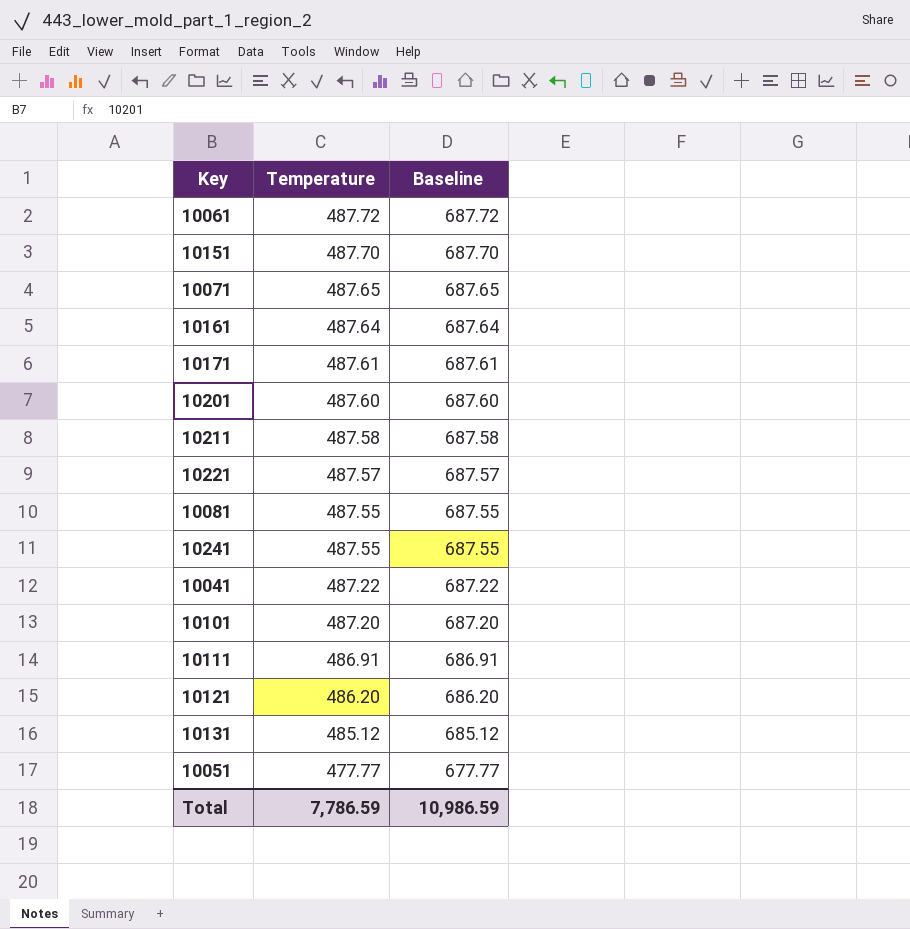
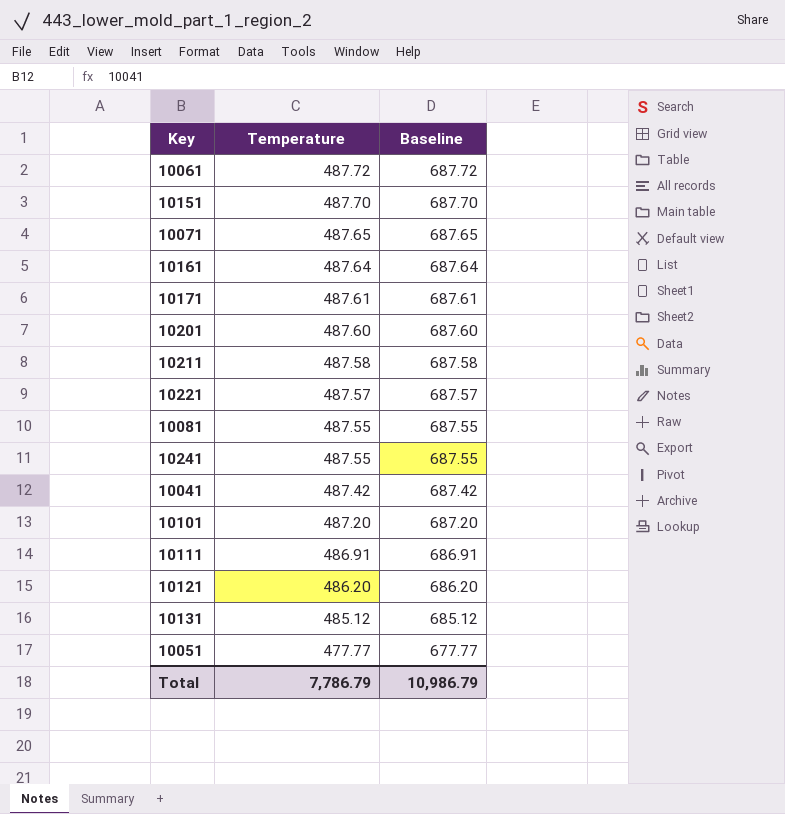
10041 | Temperature: 487.22 -> 487.42
10041 | Baseline: 687.22 -> 687.42
Total | Temperature: 7,786.59 -> 7,786.79
Total | Baseline: 10,986.59 -> 10,986.79

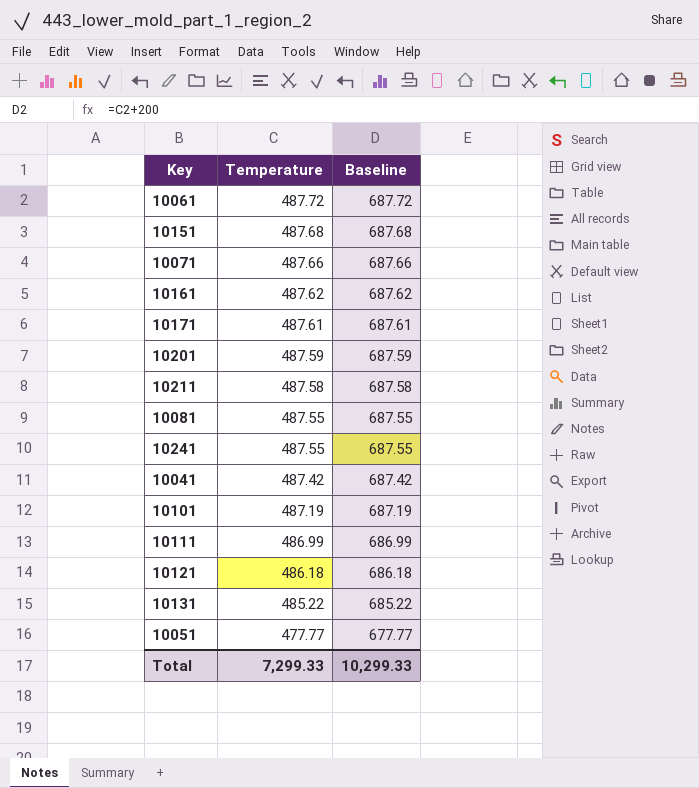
row 10221: 487.57 | 687.57 -> none
10151 | Temperature: 487.70 -> 487.68
10151 | Baseline: 687.70 -> 687.68
10071 | Temperature: 487.65 -> 487.66
10071 | Baseline: 687.65 -> 687.66
10161 | Temperature: 487.64 -> 487.62
10161 | Baseline: 687.64 -> 687.62
10201 | Temperature: 487.60 -> 487.59
10201 | Baseline: 687.60 -> 687.59
10101 | Temperature: 487.20 -> 487.19
10101 | Baseline: 687.20 -> 687.19
10111 | Temperature: 486.91 -> 486.99
10111 | Baseline: 686.91 -> 686.99
10121 | Temperature: 486.20 -> 486.18
10121 | Baseline: 686.20 -> 686.18
10131 | Temperature: 485.12 -> 485.22
10131 | Baseline: 685.12 -> 685.22
Total | Temperature: 7,786.79 -> 7,299.33
Total | Baseline: 10,986.79 -> 10,299.33

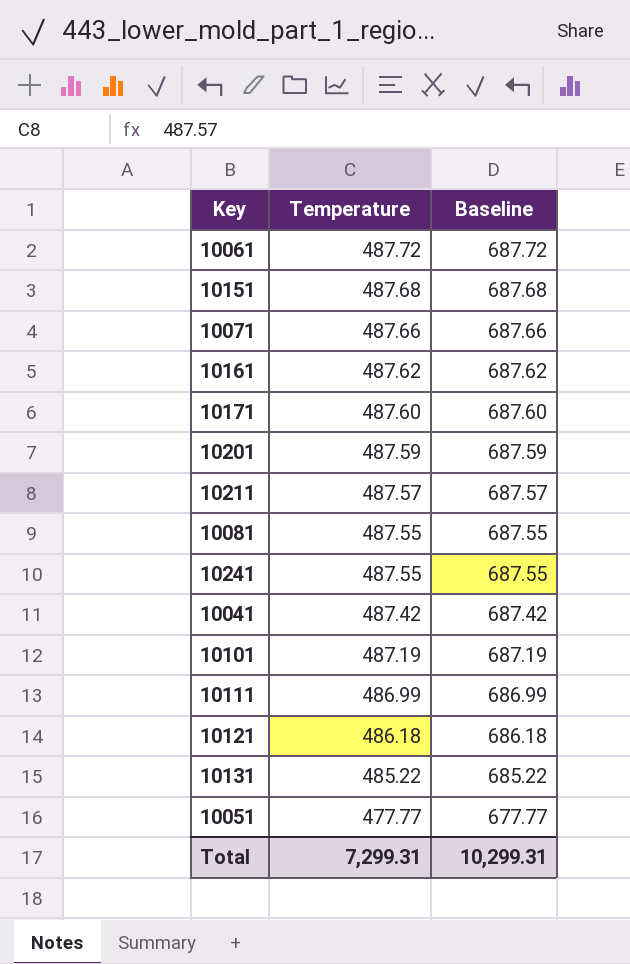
10171 | Temperature: 487.61 -> 487.60
10171 | Baseline: 687.61 -> 687.60
10211 | Temperature: 487.58 -> 487.57
10211 | Baseline: 687.58 -> 687.57
Total | Temperature: 7,299.33 -> 7,299.31
Total | Baseline: 10,299.33 -> 10,299.31

